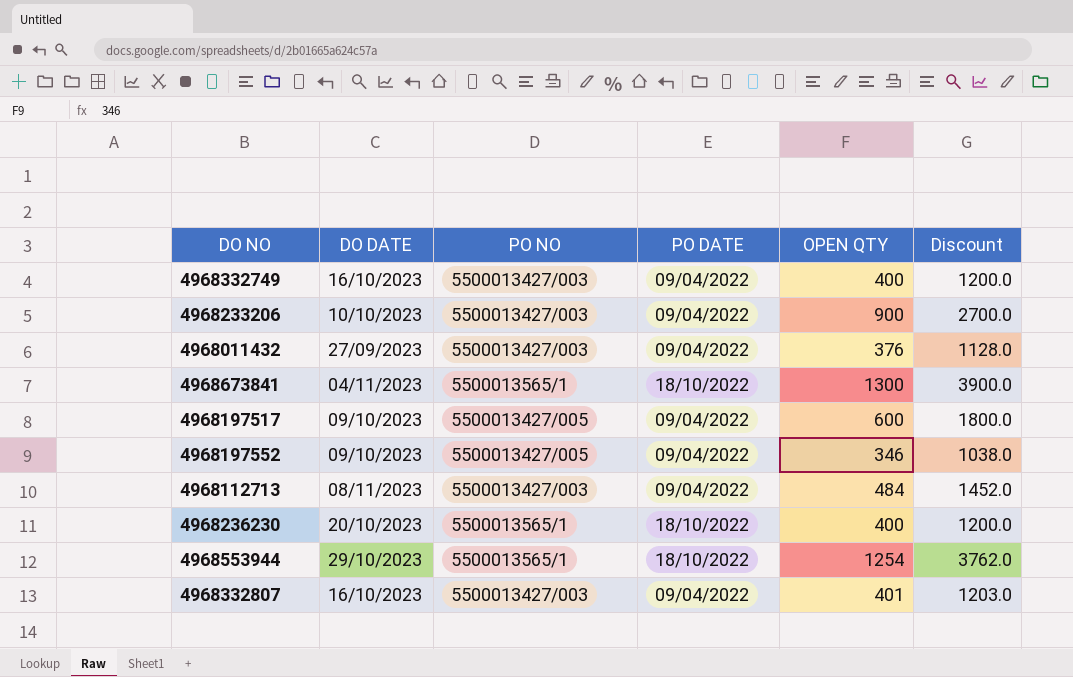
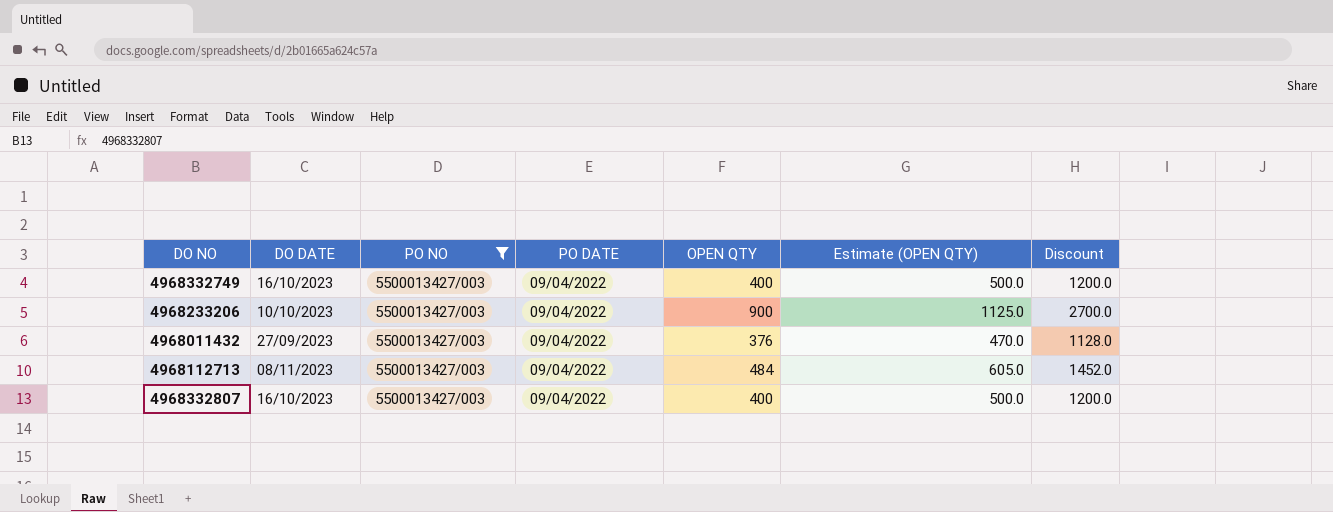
filter: none -> PO NO = 5500013427/003
column Estimate (OPEN QTY) | formula: none -> [OPEN QTY] * 1.25
4968332807 | OPEN QTY: 401 -> 400
4968332807 | Discount: 1203.0 -> 1200.0

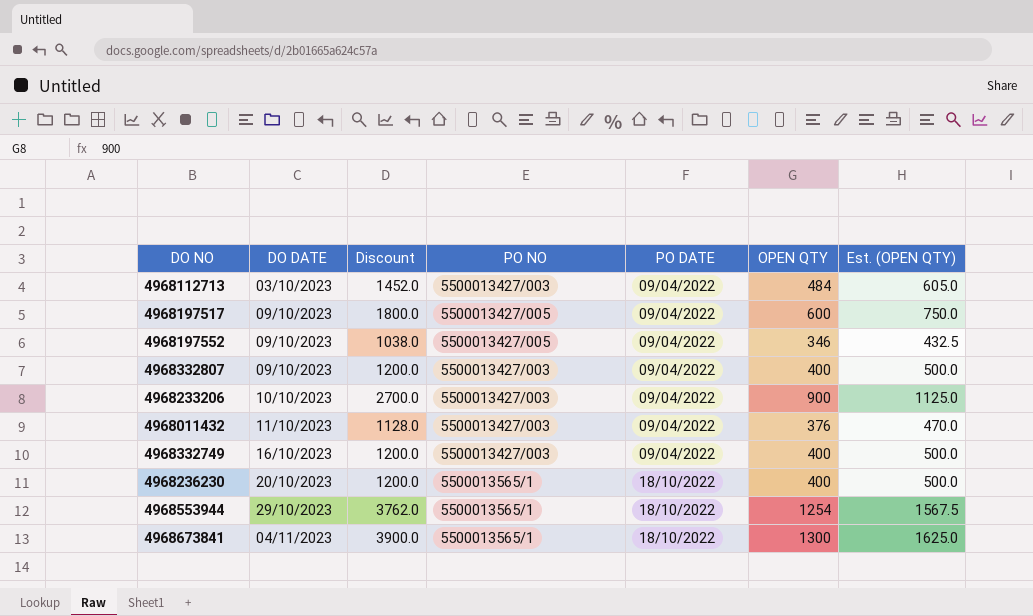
filter: PO NO = 5500013427/003 -> none
row order: none -> DO DATE ascending
column Discount | position: 7 -> 3
column name: Estimate (OPEN QTY) -> Est. (OPEN QTY)
4968112713 | DO DATE: 08/11/2023 -> 03/10/2023
4968332807 | DO DATE: 16/10/2023 -> 09/10/2023
4968011432 | DO DATE: 27/09/2023 -> 11/10/2023

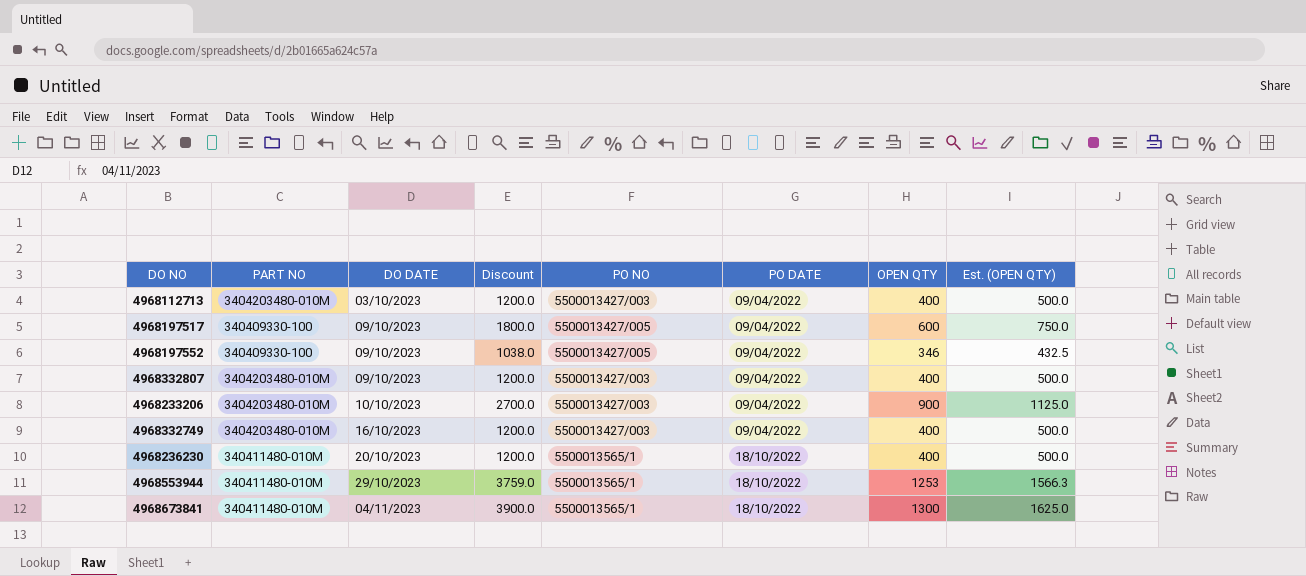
column PART NO | position: none -> 2
row 4968011432: 11/10/2023 | 1128.0 | 5500013427/003 | 09/04/2022 | 376 | 470.0 -> none
4968112713 | Discount: 1452.0 -> 1200.0
4968112713 | OPEN QTY: 484 -> 400
4968112713 | Est. (OPEN QTY): 605.0 -> 500.0
4968553944 | Discount: 3762.0 -> 3759.0
4968553944 | OPEN QTY: 1254 -> 1253
4968553944 | Est. (OPEN QTY): 1567.5 -> 1566.3

